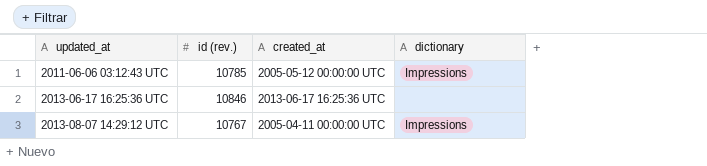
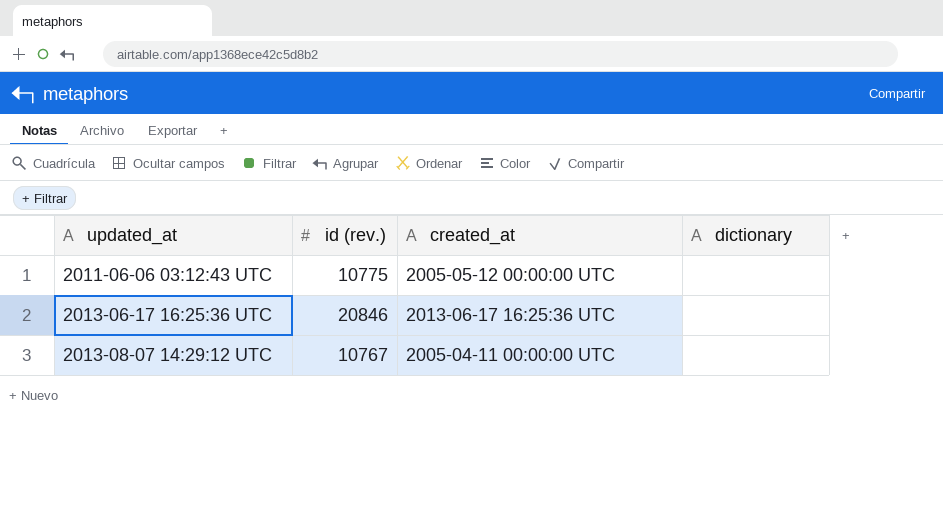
2011-06-06 03:12:43 UTC | id (rev.): 10785 -> 10775
2011-06-06 03:12:43 UTC | dictionary: Impressions -> none
2013-06-17 16:25:36 UTC | id (rev.): 10846 -> 20846
2013-08-07 14:29:12 UTC | dictionary: Impressions -> none

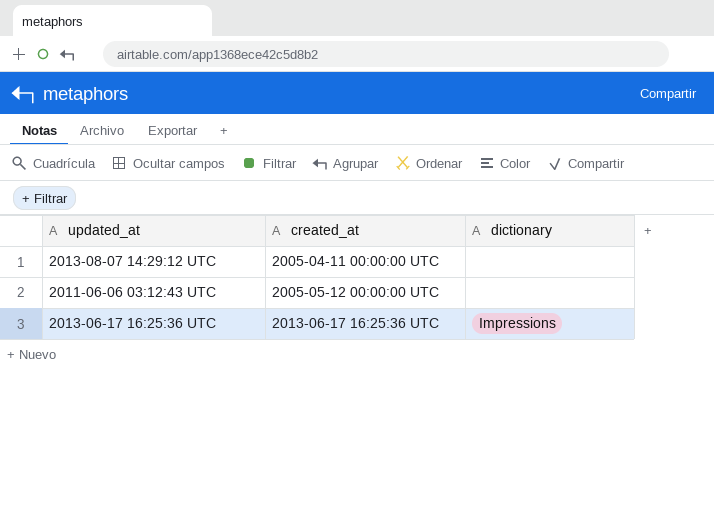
row order: updated_at ascending -> created_at ascending
column id (rev.) | position: 2 -> none
2013-06-17 16:25:36 UTC | dictionary: none -> Impressions

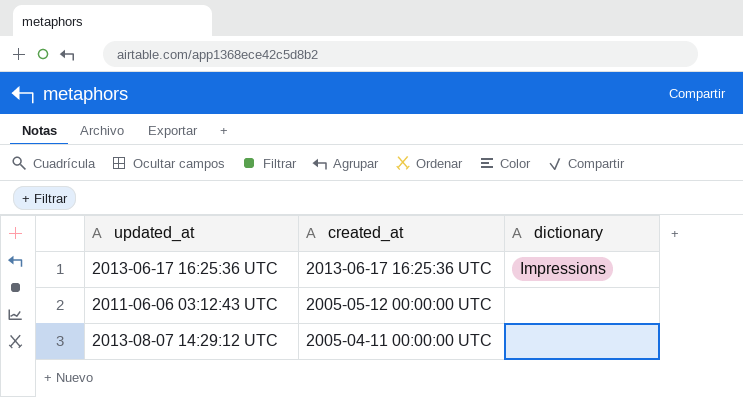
row order: created_at ascending -> created_at descending

